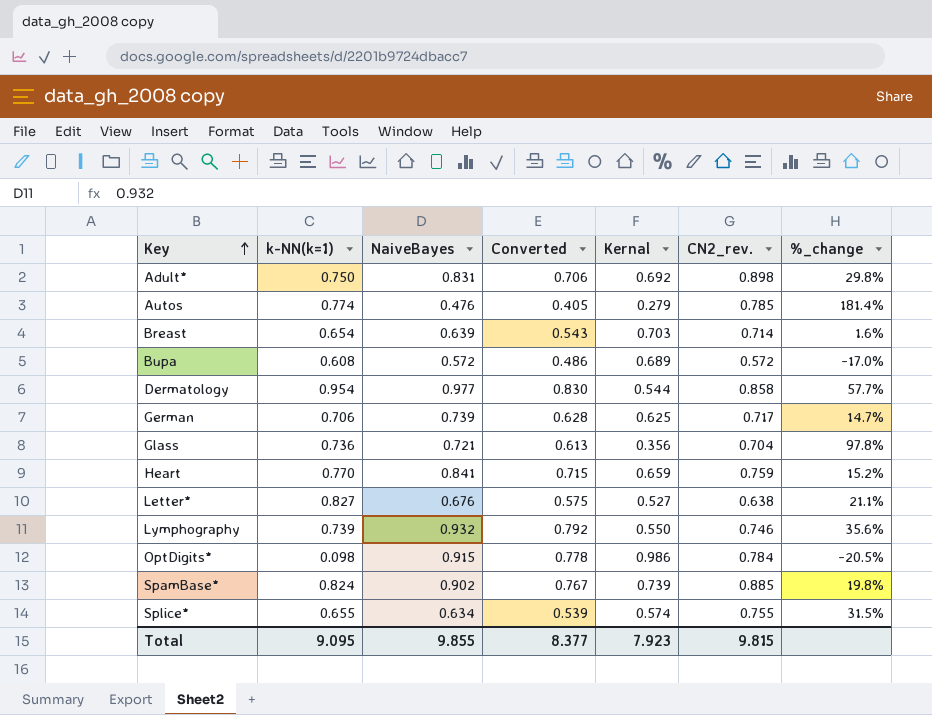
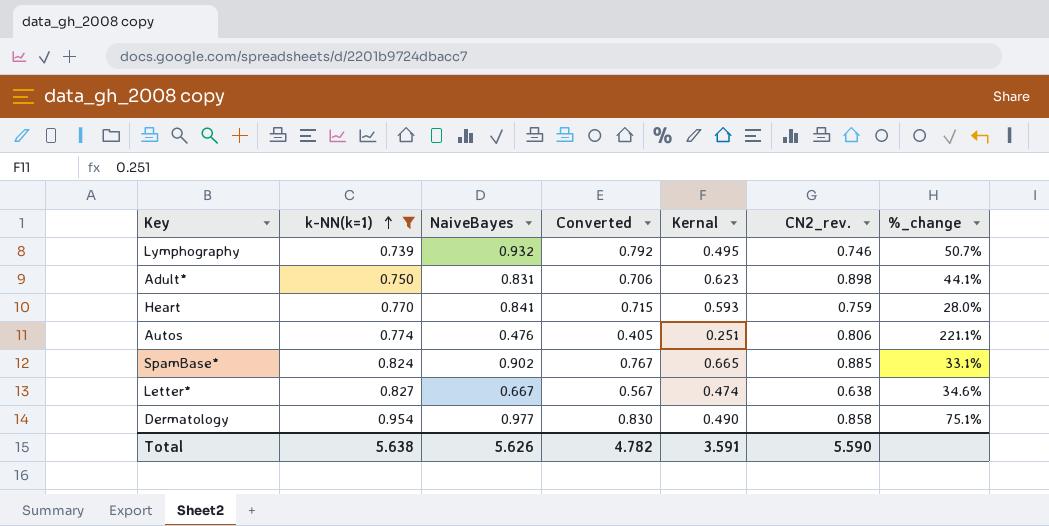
filter: none -> k-NN(k=1) >= 0.739
row order: Key ascending -> k-NN(k=1) ascending
Lymphography | Kernal: 0.550 -> 0.495
Lymphography | %_change: 35.6% -> 50.7%
Adult* | Kernal: 0.692 -> 0.623
Adult* | %_change: 29.8% -> 44.1%
Heart | Kernal: 0.659 -> 0.593
Heart | %_change: 15.2% -> 28.0%
Autos | Kernal: 0.279 -> 0.251
Autos | CN2_rev.: 0.785 -> 0.806
Autos | %_change: 181.4% -> 221.1%
SpamBase* | Kernal: 0.739 -> 0.665
SpamBase* | %_change: 19.8% -> 33.1%
Letter* | NaiveBayes: 0.676 -> 0.667
Letter* | Converted: 0.575 -> 0.567
Letter* | Kernal: 0.527 -> 0.474
Letter* | %_change: 21.1% -> 34.6%
Dermatology | Kernal: 0.544 -> 0.490
Dermatology | %_change: 57.7% -> 75.1%
Total | k-NN(k=1): 9.095 -> 5.638
Total | NaiveBayes: 9.855 -> 5.626
Total | Converted: 8.377 -> 4.782
Total | Kernal: 7.923 -> 3.591
Total | CN2_rev.: 9.815 -> 5.590

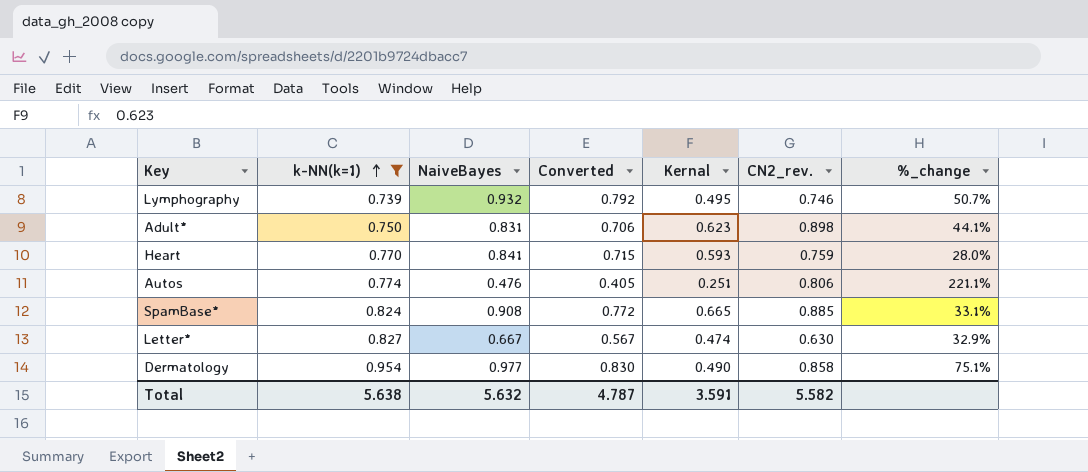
SpamBase* | NaiveBayes: 0.902 -> 0.908
SpamBase* | Converted: 0.767 -> 0.772
Letter* | CN2_rev.: 0.638 -> 0.630
Letter* | %_change: 34.6% -> 32.9%
Total | NaiveBayes: 5.626 -> 5.632
Total | Converted: 4.782 -> 4.787
Total | CN2_rev.: 5.590 -> 5.582

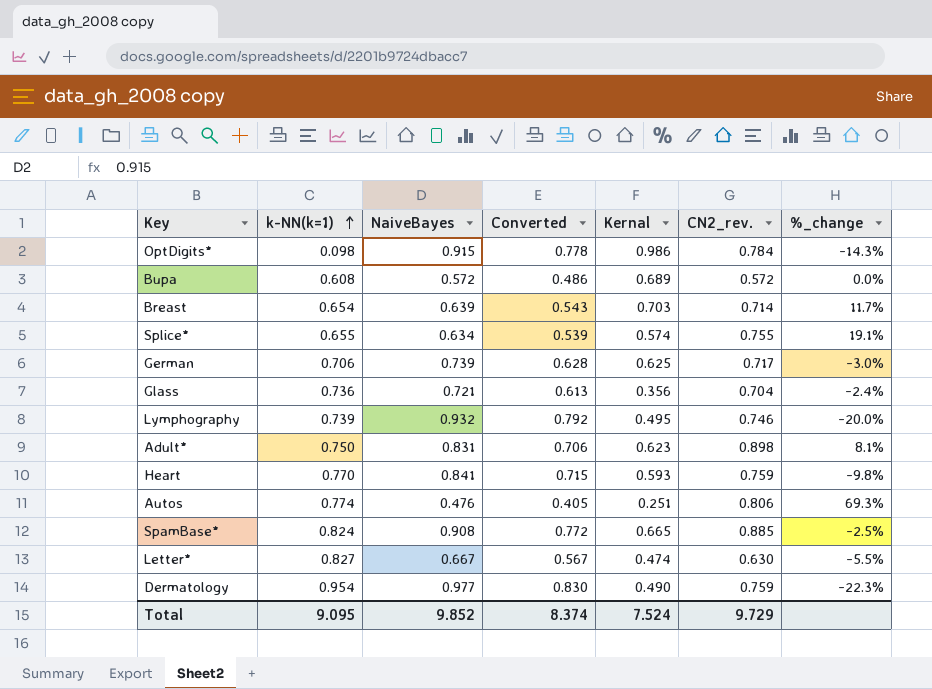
filter: k-NN(k=1) >= 0.739 -> none
column %_change | formula: ([CN2_rev.] - [Kernal]) / [Kernal] -> ([CN2_rev.] - [NaiveBayes]) / [NaiveBayes]
Dermatology | CN2_rev.: 0.858 -> 0.759
Total | k-NN(k=1): 5.638 -> 9.095
Total | NaiveBayes: 5.632 -> 9.852
Total | Converted: 4.787 -> 8.374
Total | Kernal: 3.591 -> 7.524
Total | CN2_rev.: 5.582 -> 9.729

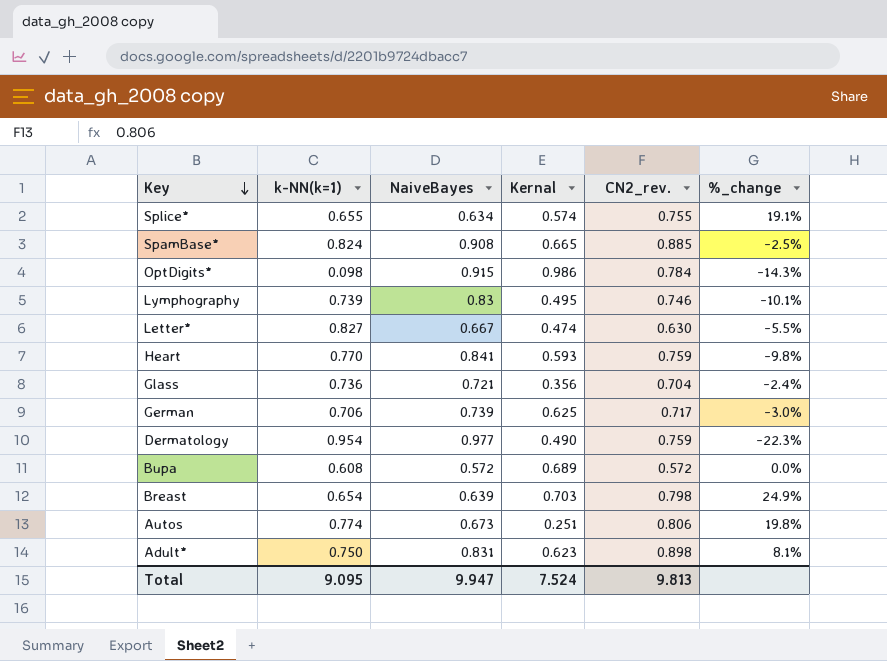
row order: k-NN(k=1) ascending -> Key descending
column Converted | formula: [NaiveBayes] * 0.85 -> none
Lymphography | NaiveBayes: 0.932 -> 0.83
Lymphography | %_change: -20.0% -> -10.1%
Breast | CN2_rev.: 0.714 -> 0.798
Breast | %_change: 11.7% -> 24.9%
Autos | NaiveBayes: 0.476 -> 0.673
Autos | %_change: 69.3% -> 19.8%
Total | NaiveBayes: 9.852 -> 9.947
Total | CN2_rev.: 9.729 -> 9.813

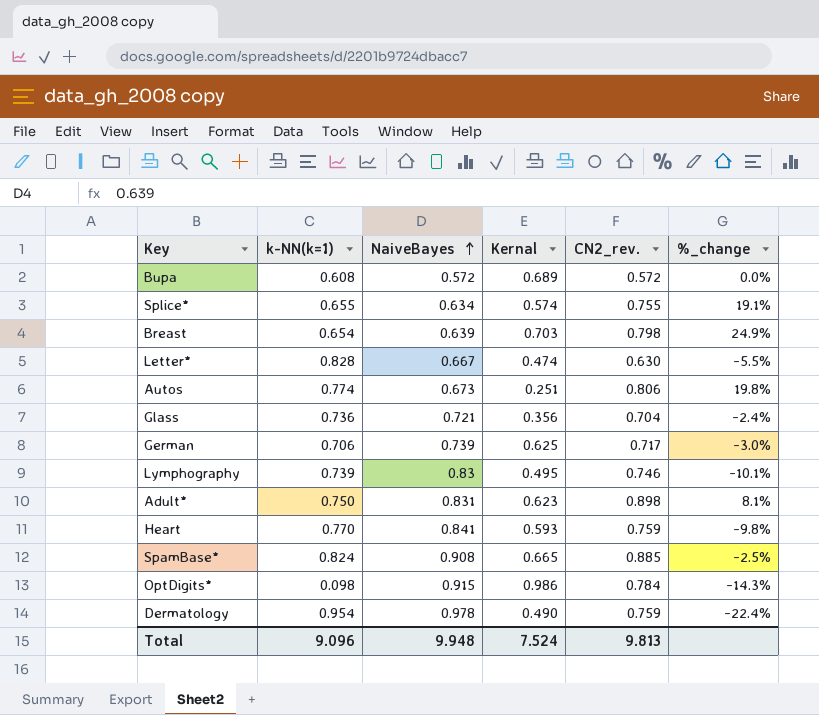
row order: Key descending -> NaiveBayes ascending
Letter* | k-NN(k=1): 0.827 -> 0.828
Dermatology | NaiveBayes: 0.977 -> 0.978
Dermatology | %_change: -22.3% -> -22.4%
Total | k-NN(k=1): 9.095 -> 9.096
Total | NaiveBayes: 9.947 -> 9.948

